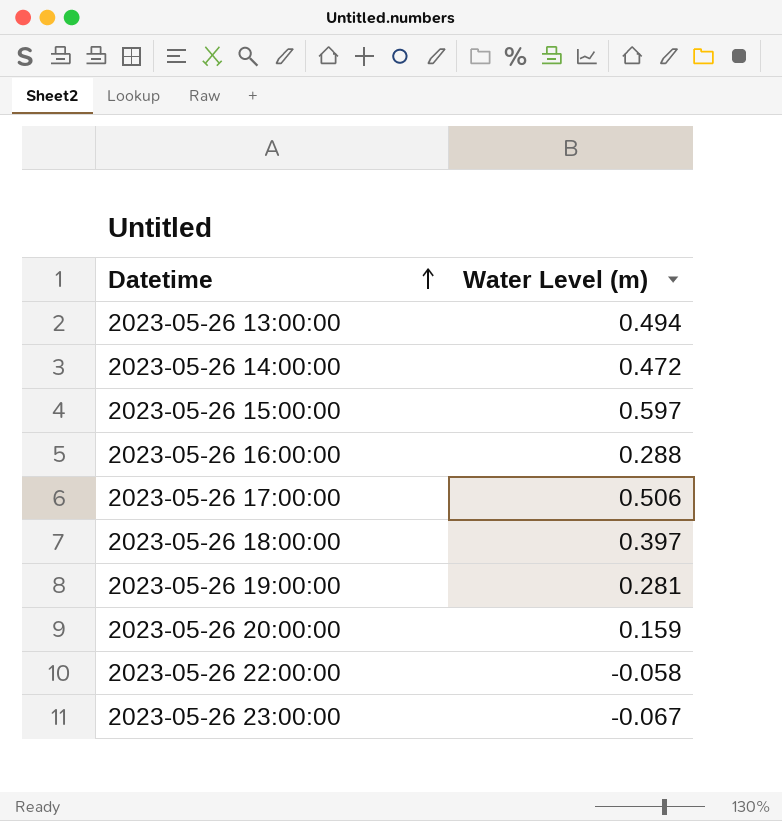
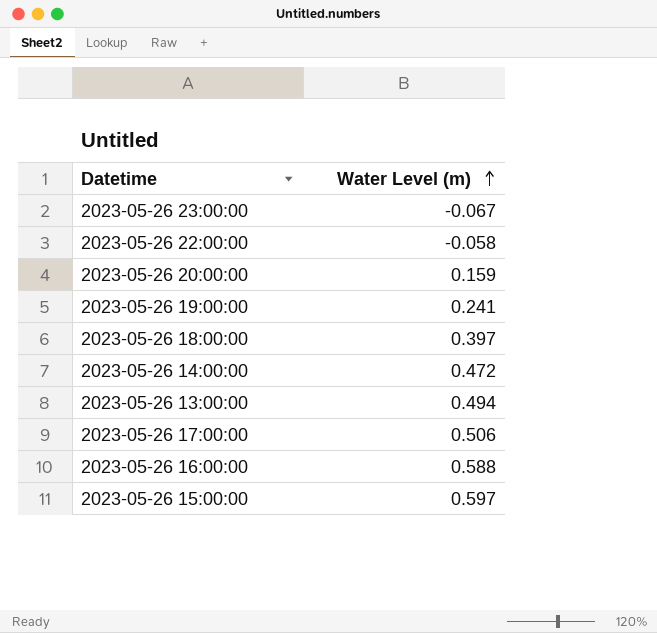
row order: Datetime ascending -> Water Level (m) ascending
2023-05-26 19:00:00 | Water Level (m): 0.281 -> 0.241
2023-05-26 16:00:00 | Water Level (m): 0.288 -> 0.588

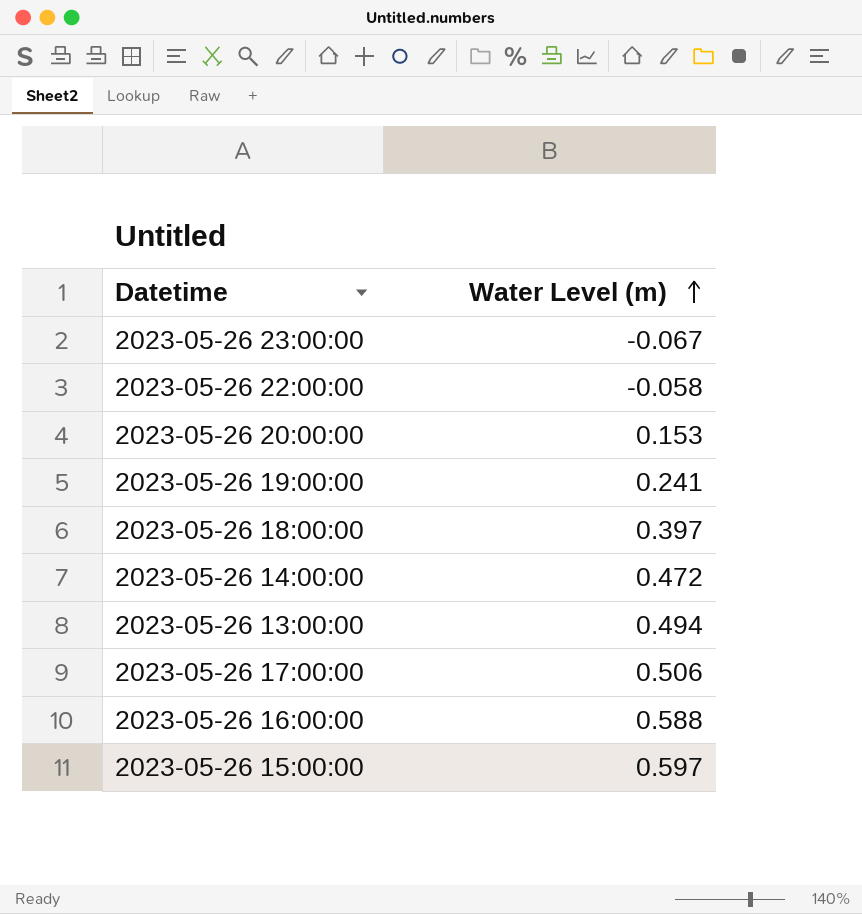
2023-05-26 20:00:00 | Water Level (m): 0.159 -> 0.153

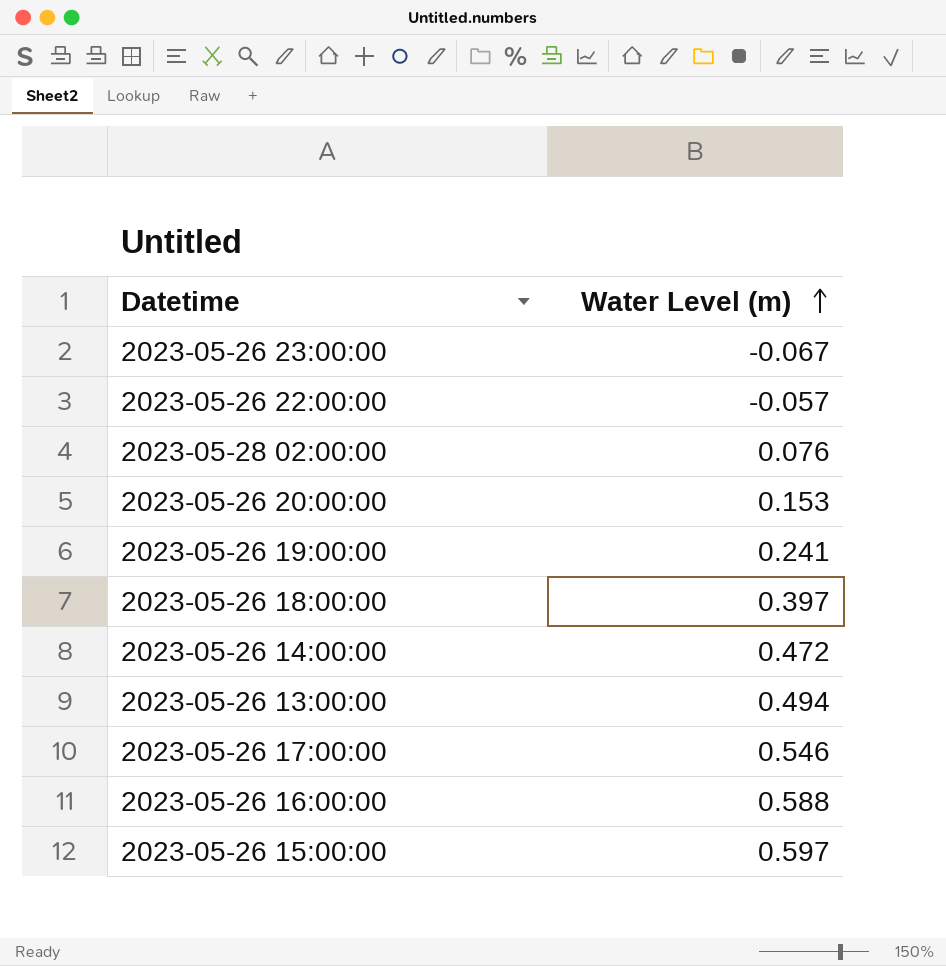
2023-05-26 22:00:00 | Water Level (m): -0.058 -> -0.057
row 2023-05-28 02:00:00: none -> 0.076
2023-05-26 17:00:00 | Water Level (m): 0.506 -> 0.546

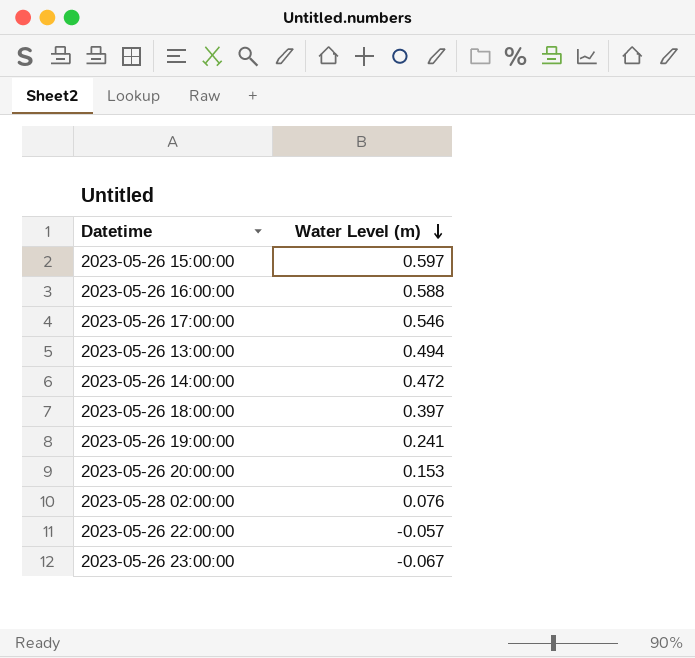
row order: Water Level (m) ascending -> Water Level (m) descending

